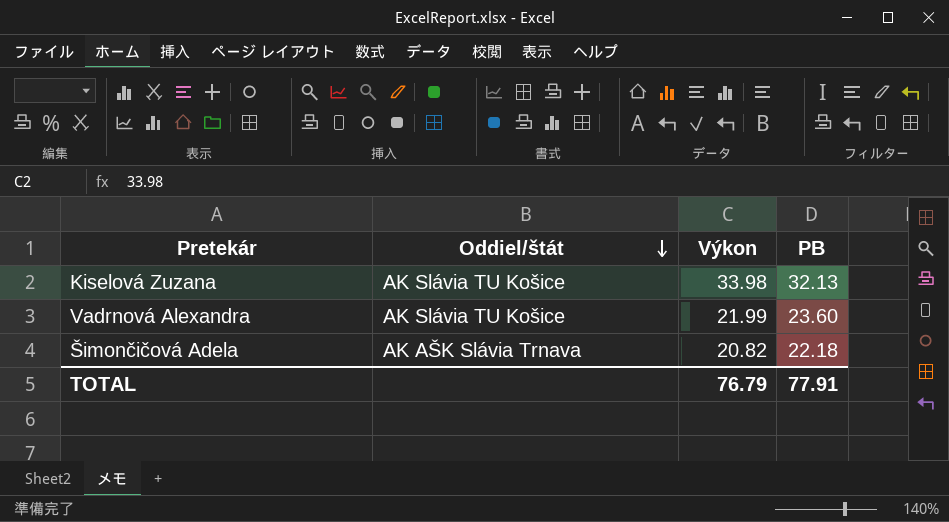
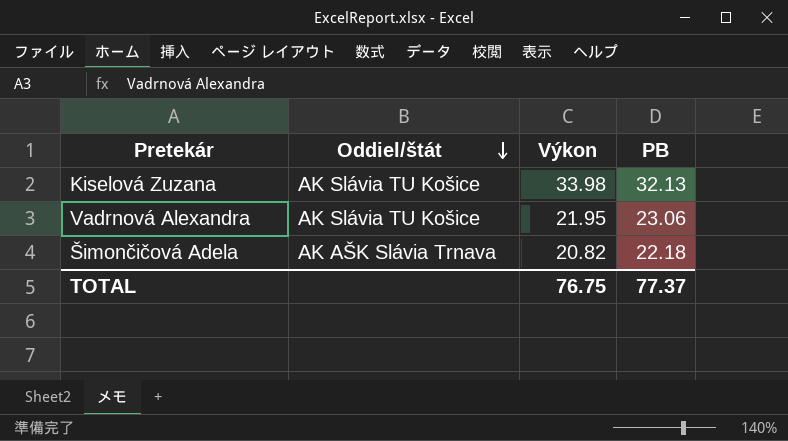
Vadrnová Alexandra | Výkon: 21.99 -> 21.95
Vadrnová Alexandra | PB: 23.60 -> 23.06
TOTAL | Výkon: 76.79 -> 76.75
TOTAL | PB: 77.91 -> 77.37

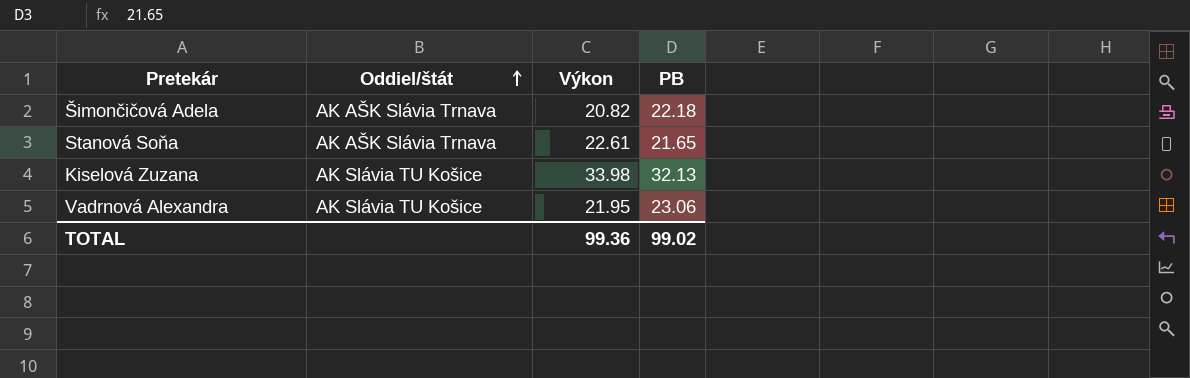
row order: Oddiel/štát descending -> Oddiel/štát ascending
row Stanová Soňa: none -> AK AŠK Slávia Trnava | 22.61 | 21.65
TOTAL | Výkon: 76.75 -> 99.36
TOTAL | PB: 77.37 -> 99.02

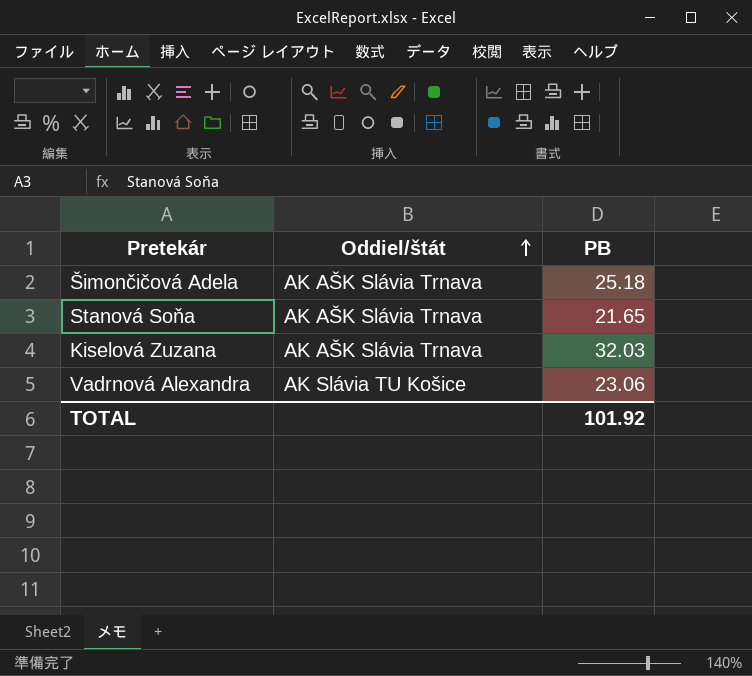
column Výkon | position: 3 -> none
Šimončičová Adela | PB: 22.18 -> 25.18
Kiselová Zuzana | Oddiel/štát: AK Slávia TU Košice -> AK AŠK Slávia Trnava
Kiselová Zuzana | PB: 32.13 -> 32.03
TOTAL | PB: 99.02 -> 101.92

